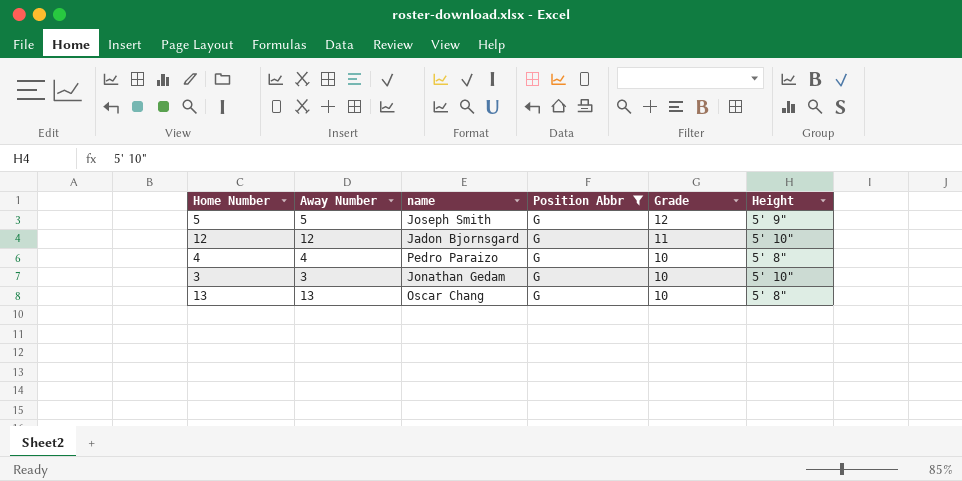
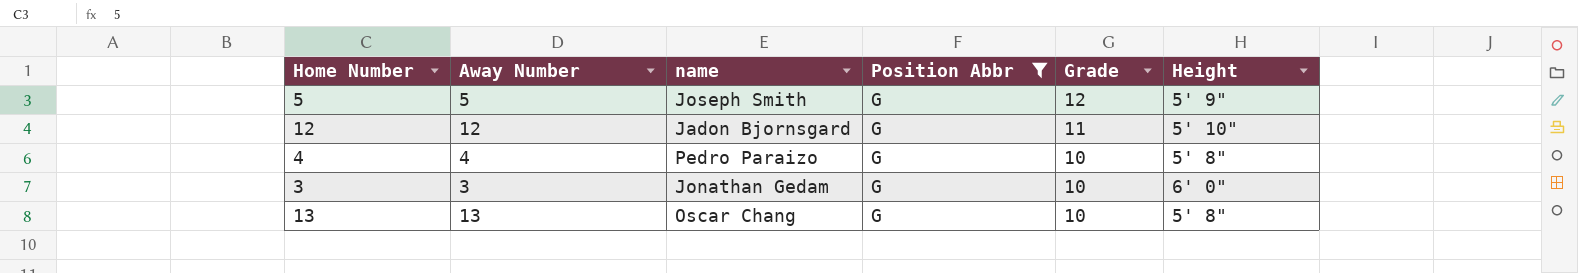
3 | Height: 5' 10" -> 6' 0"

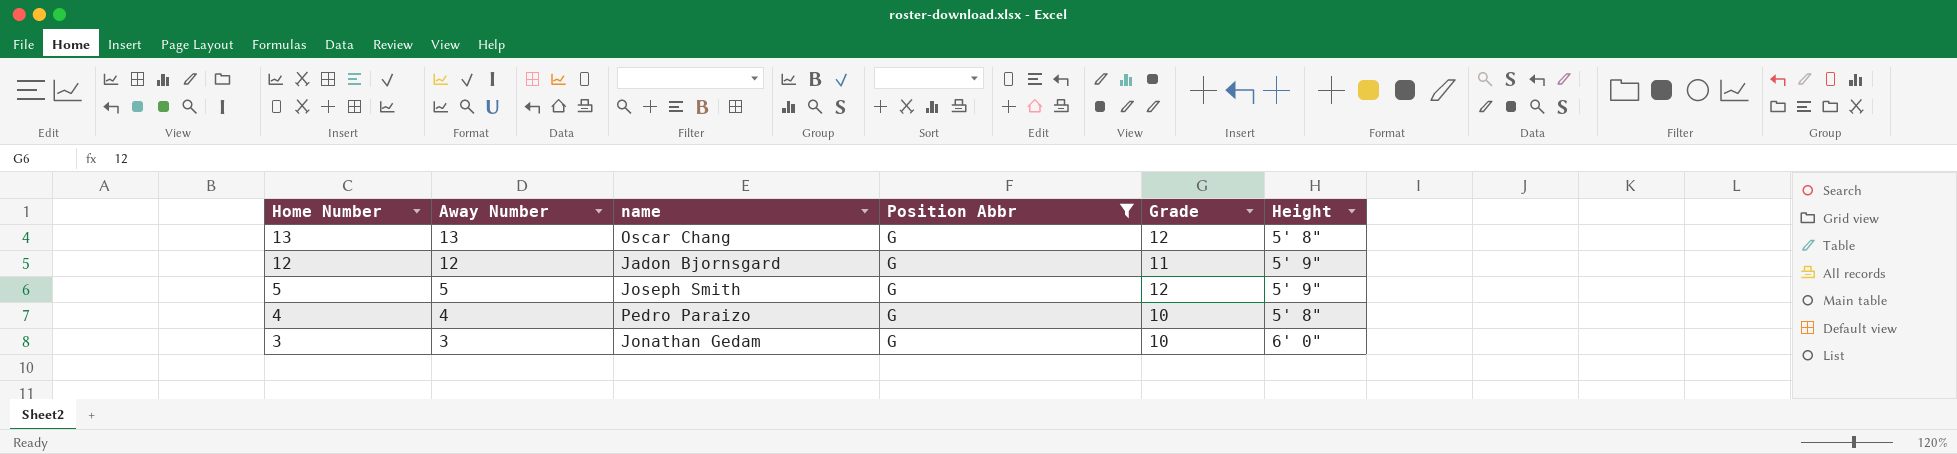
row order: Grade descending -> Home Number descending
13 | Grade: 10 -> 12
12 | Height: 5' 10" -> 5' 9"

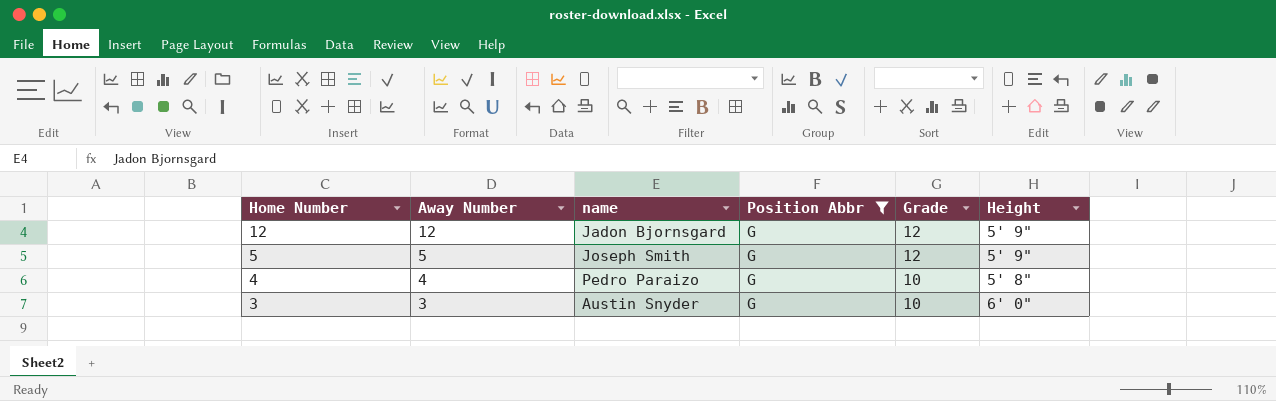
row 13: 13 | Oscar Chang | G | 12 | 5' 8" -> none
12 | Grade: 11 -> 12
3 | name: Jonathan Gedam -> Austin Snyder

